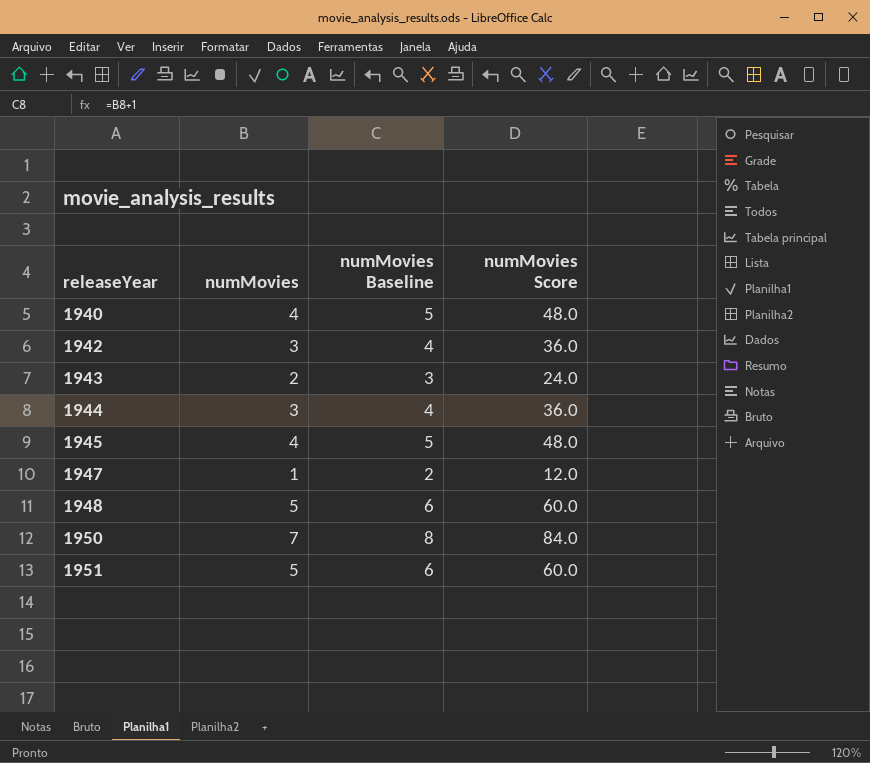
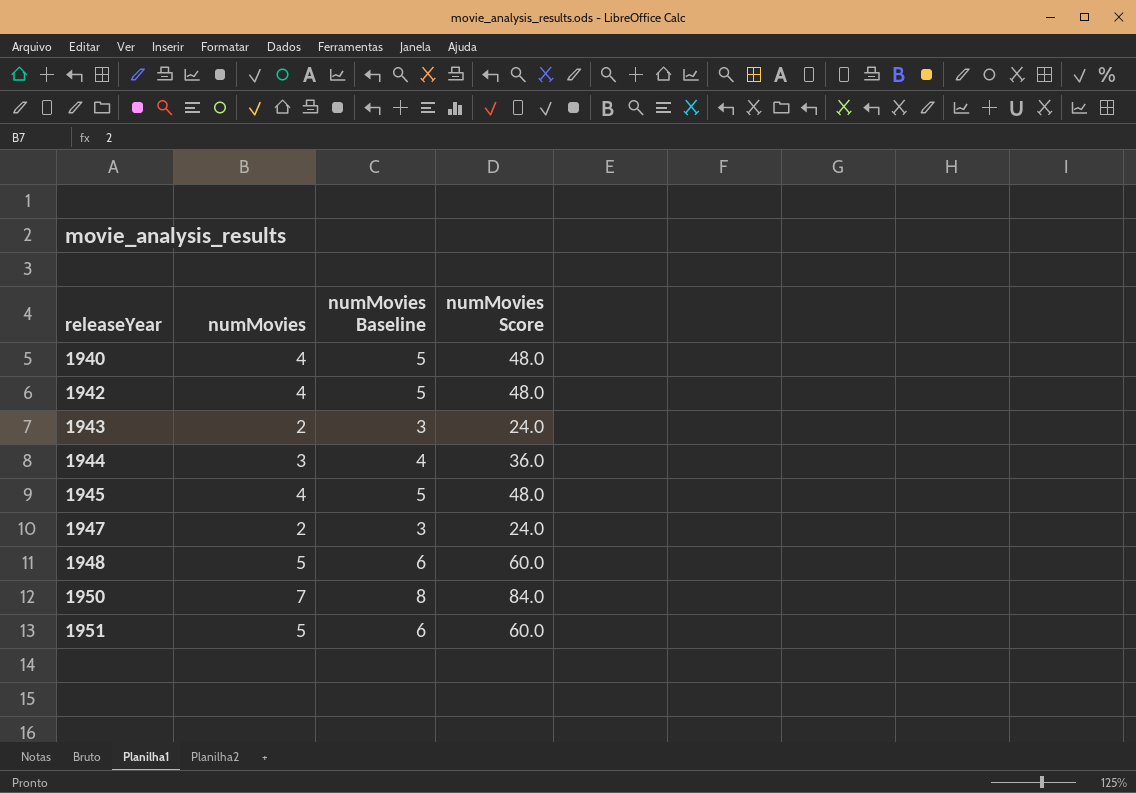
1942 | numMovies: 3 -> 4
1942 | numMovies Baseline: 4 -> 5
1942 | numMovies Score: 36.0 -> 48.0
1947 | numMovies: 1 -> 2
1947 | numMovies Baseline: 2 -> 3
1947 | numMovies Score: 12.0 -> 24.0

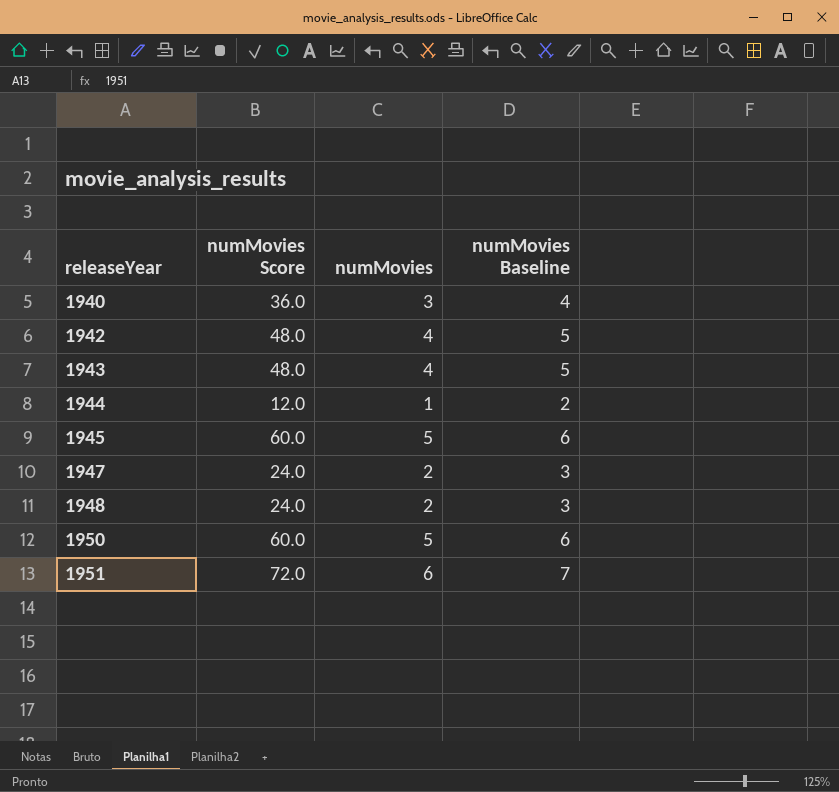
column numMovies Score | position: 4 -> 2
1940 | numMovies Score: 48.0 -> 36.0
1940 | numMovies: 4 -> 3
1940 | numMovies Baseline: 5 -> 4
1943 | numMovies Score: 24.0 -> 48.0
1943 | numMovies: 2 -> 4
1943 | numMovies Baseline: 3 -> 5
1944 | numMovies Score: 36.0 -> 12.0
1944 | numMovies: 3 -> 1
1944 | numMovies Baseline: 4 -> 2
1945 | numMovies Score: 48.0 -> 60.0
1945 | numMovies: 4 -> 5
1945 | numMovies Baseline: 5 -> 6
1948 | numMovies Score: 60.0 -> 24.0
1948 | numMovies: 5 -> 2
1948 | numMovies Baseline: 6 -> 3
1950 | numMovies Score: 84.0 -> 60.0
1950 | numMovies: 7 -> 5
1950 | numMovies Baseline: 8 -> 6
1951 | numMovies Score: 60.0 -> 72.0
1951 | numMovies: 5 -> 6
1951 | numMovies Baseline: 6 -> 7

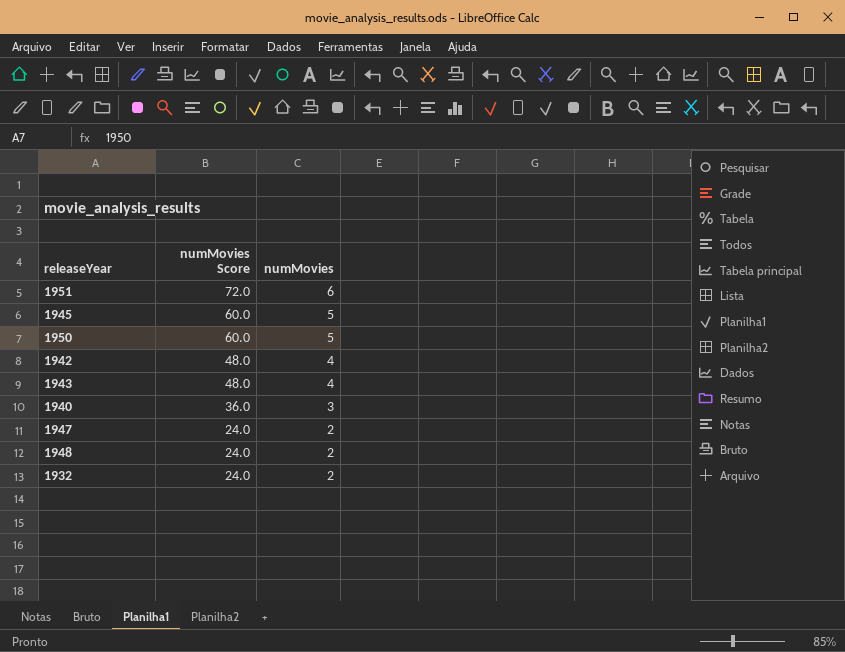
row order: releaseYear ascending -> numMovies Score descending
column numMovies Baseline | formula: [numMovies] + 1 -> none
row 1944: 12.0 | 1 | 2 -> none
row 1932: none -> 24.0 | 2

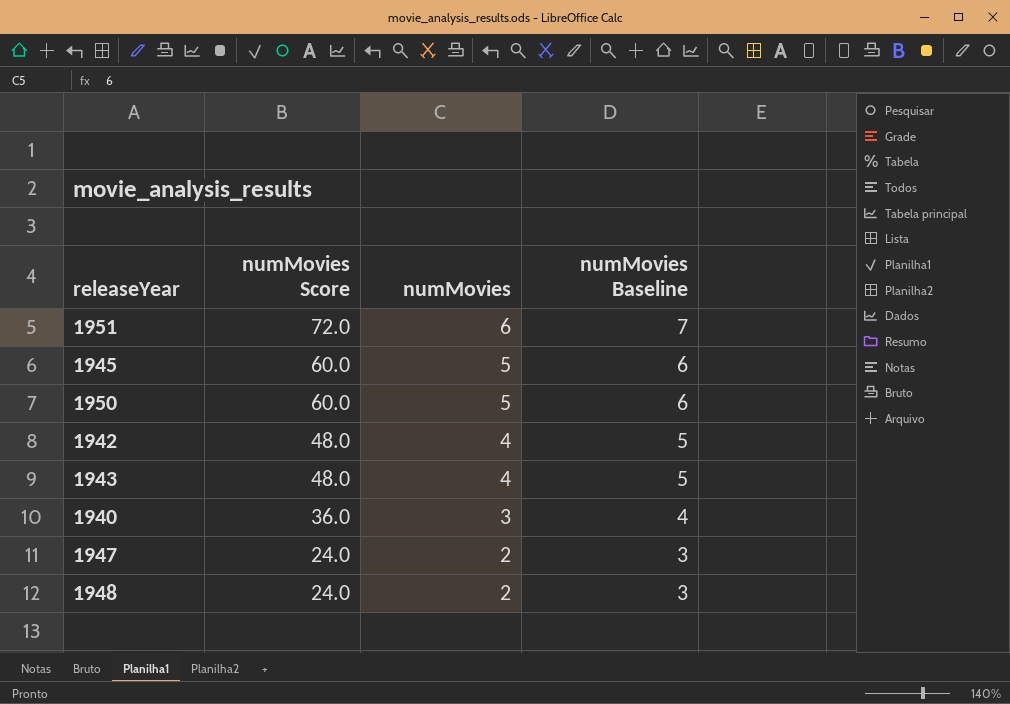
column numMovies Baseline | formula: none -> [numMovies] + 1
row 1932: 24.0 | 2 -> none

